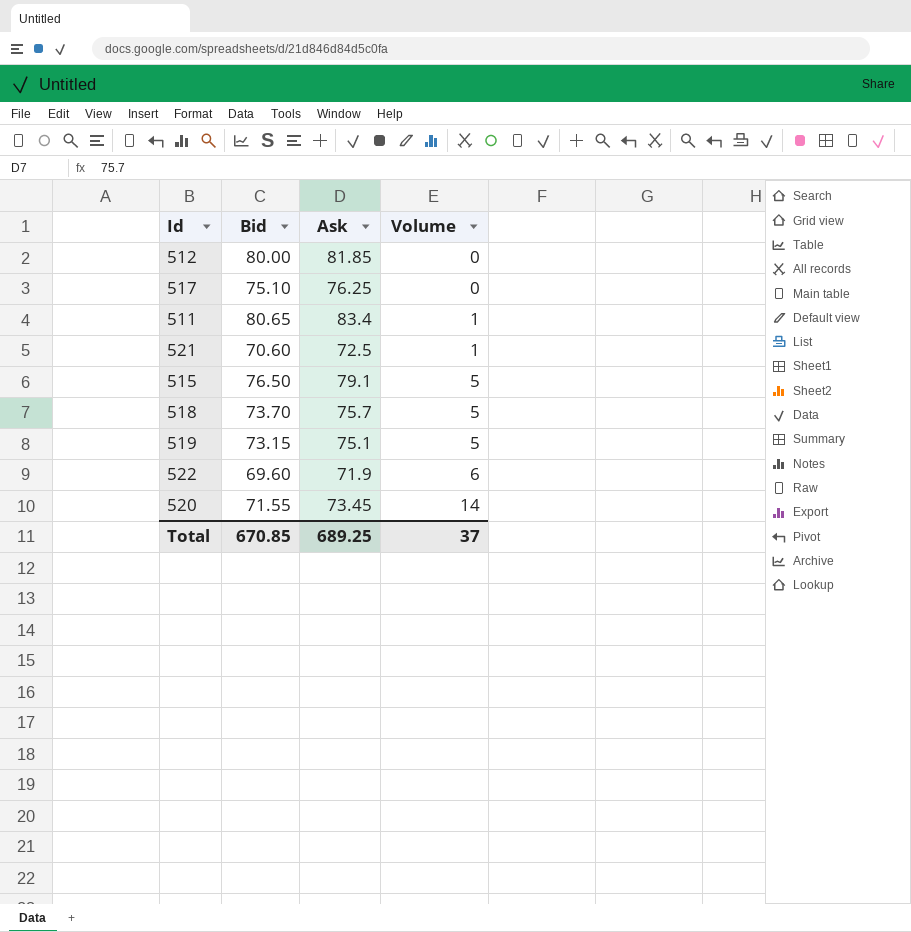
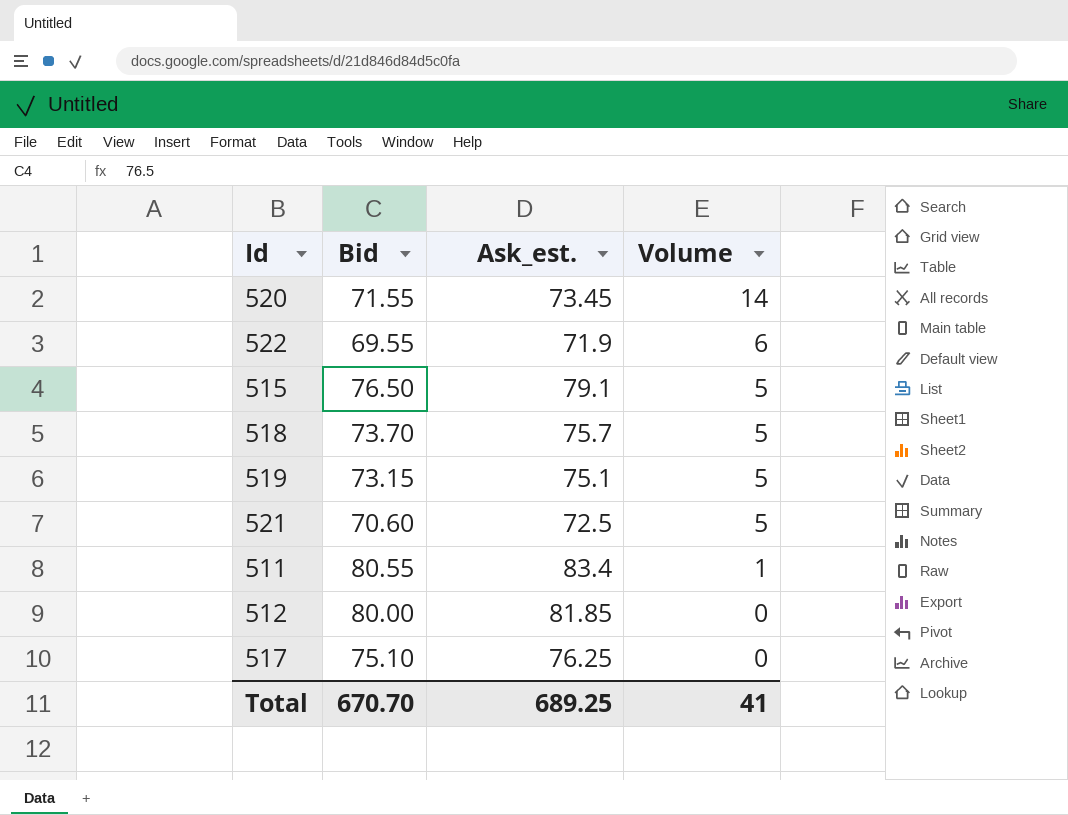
row order: Volume ascending -> Volume descending
column name: Ask -> Ask_est.
522 | Bid: 69.60 -> 69.55
521 | Volume: 1 -> 5
511 | Bid: 80.65 -> 80.55
Total | Bid: 670.85 -> 670.70
Total | Volume: 37 -> 41

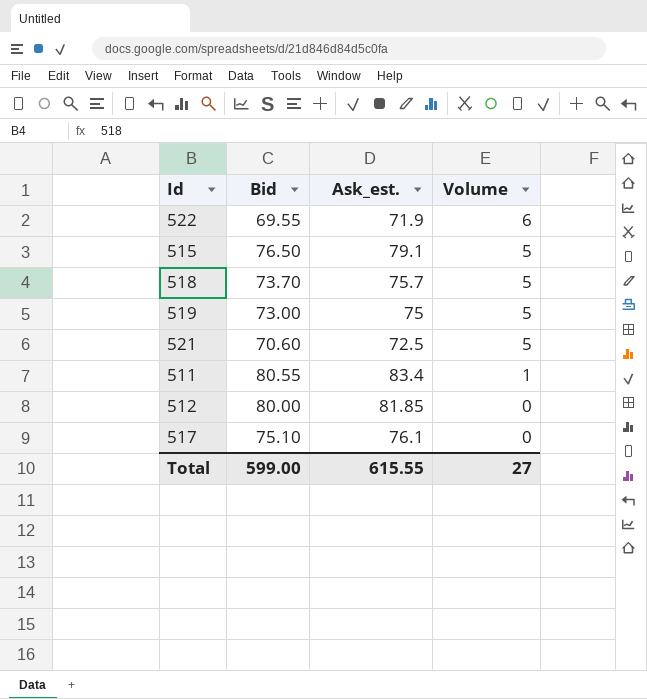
row 520: 71.55 | 73.45 | 14 -> none
519 | Bid: 73.15 -> 73.00
519 | Ask_est.: 75.1 -> 75
517 | Ask_est.: 76.25 -> 76.1
Total | Bid: 670.70 -> 599.00
Total | Ask_est.: 689.25 -> 615.55
Total | Volume: 41 -> 27

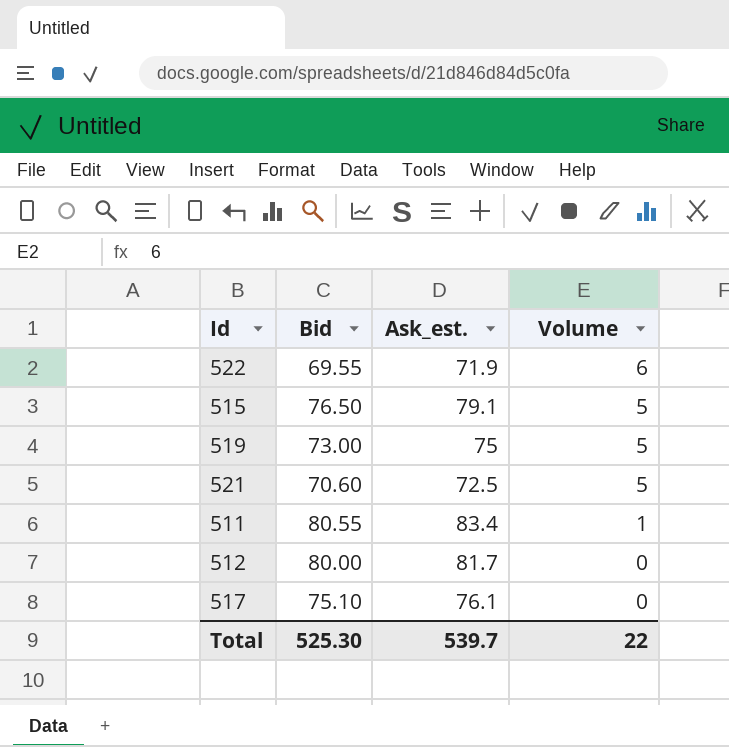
row 518: 73.70 | 75.7 | 5 -> none
512 | Ask_est.: 81.85 -> 81.7
Total | Bid: 599.00 -> 525.30
Total | Ask_est.: 615.55 -> 539.7
Total | Volume: 27 -> 22

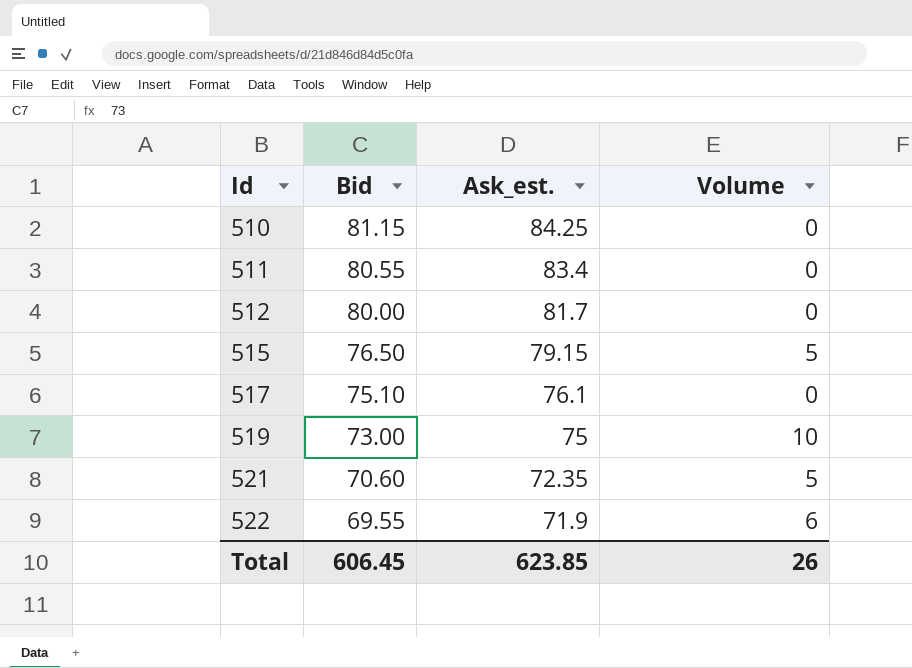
row order: Volume descending -> Id ascending
row 510: none -> 81.15 | 84.25 | 0
511 | Volume: 1 -> 0
515 | Ask_est.: 79.1 -> 79.15
519 | Volume: 5 -> 10
521 | Ask_est.: 72.5 -> 72.35
Total | Bid: 525.30 -> 606.45
Total | Ask_est.: 539.7 -> 623.85
Total | Volume: 22 -> 26

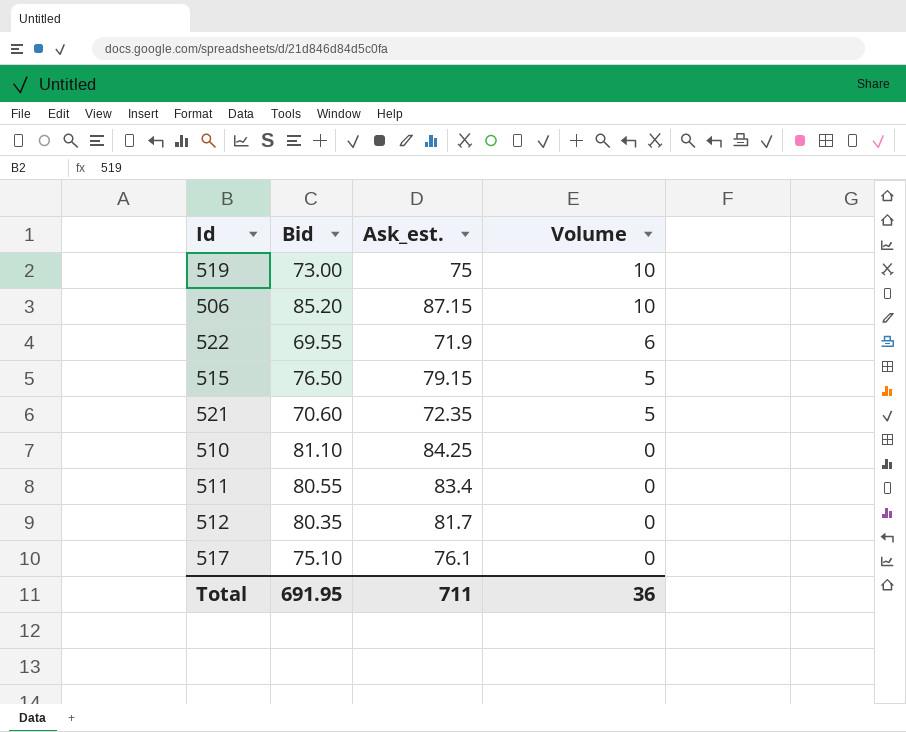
row order: Id ascending -> Volume descending
row 506: none -> 85.20 | 87.15 | 10
510 | Bid: 81.15 -> 81.10
512 | Bid: 80.00 -> 80.35
Total | Bid: 606.45 -> 691.95
Total | Ask_est.: 623.85 -> 711
Total | Volume: 26 -> 36

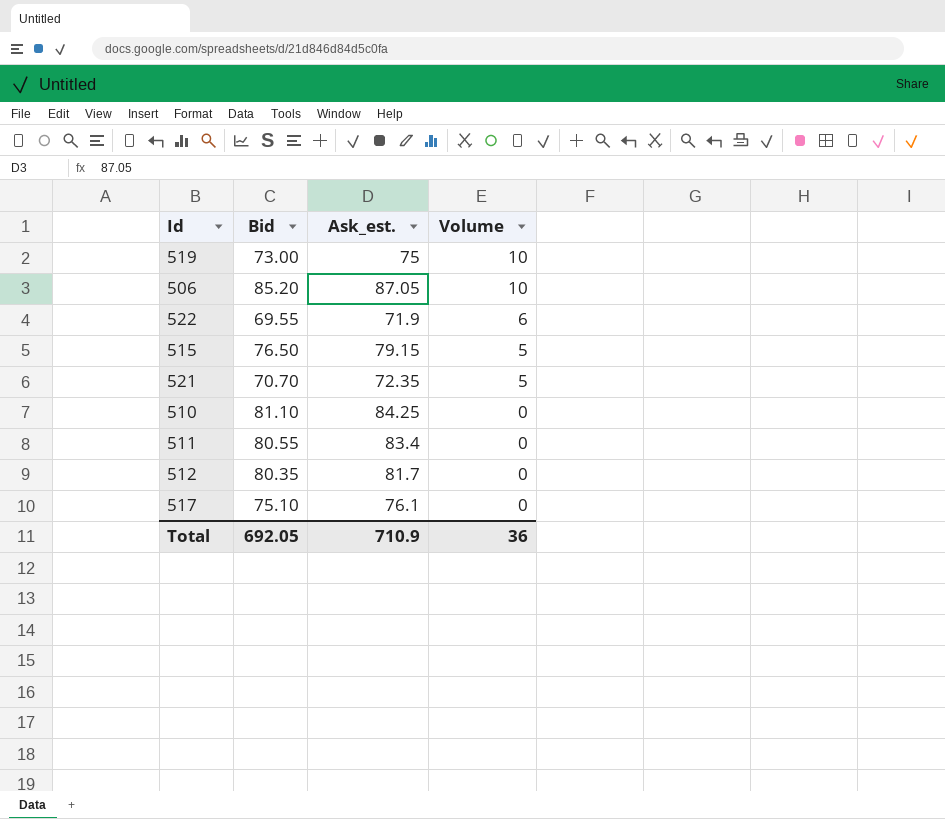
506 | Ask_est.: 87.15 -> 87.05
521 | Bid: 70.60 -> 70.70
Total | Bid: 691.95 -> 692.05
Total | Ask_est.: 711 -> 710.9

